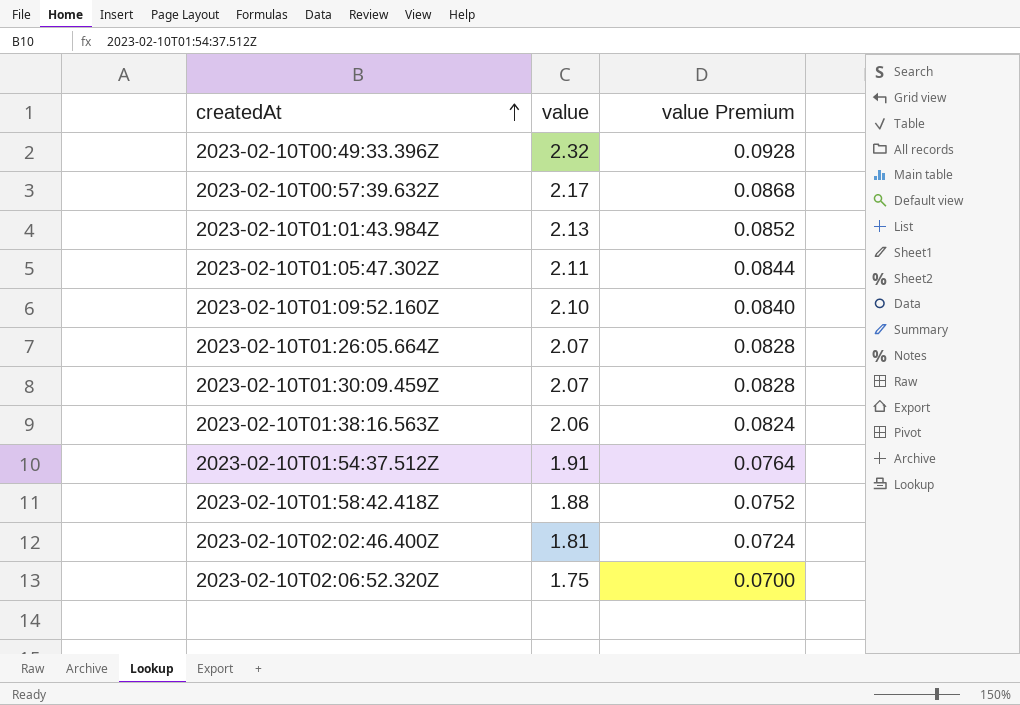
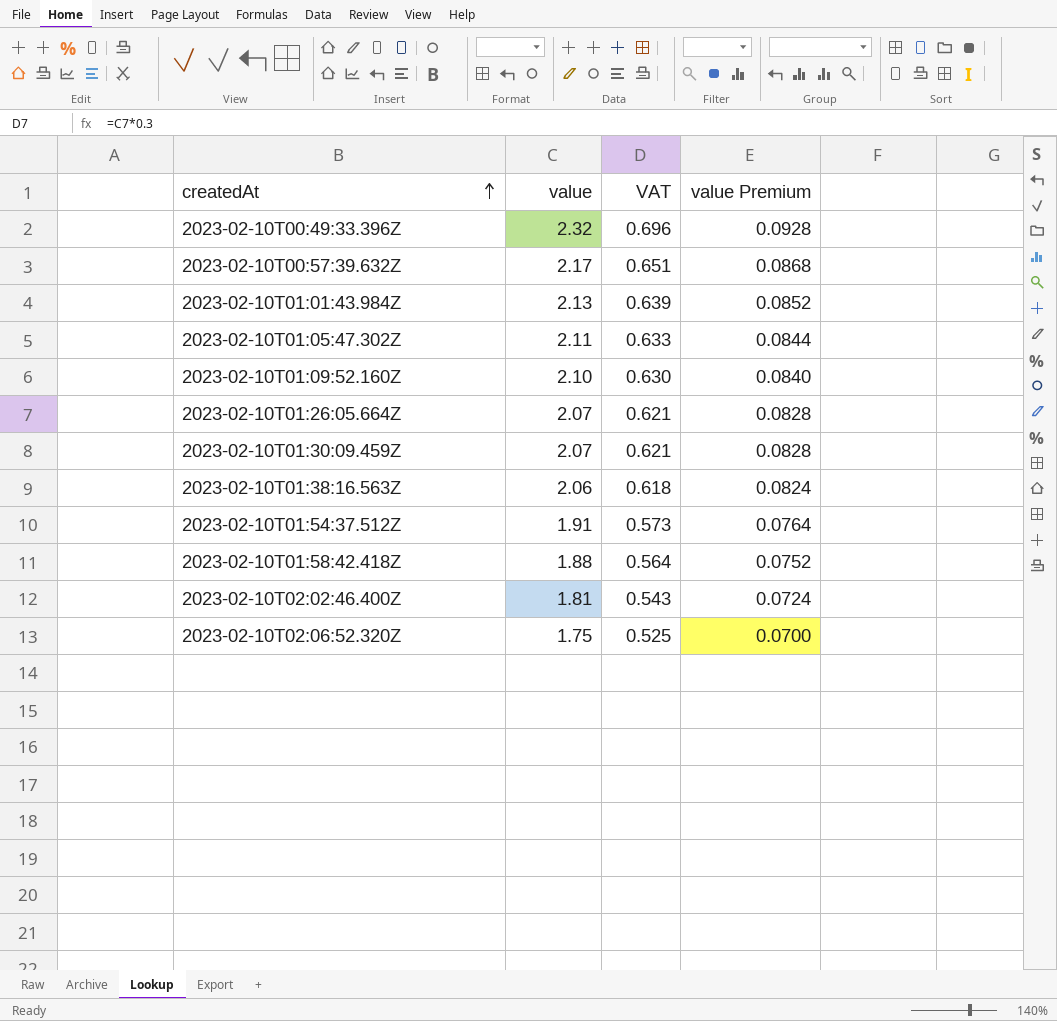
column VAT | formula: none -> [value] * 0.3

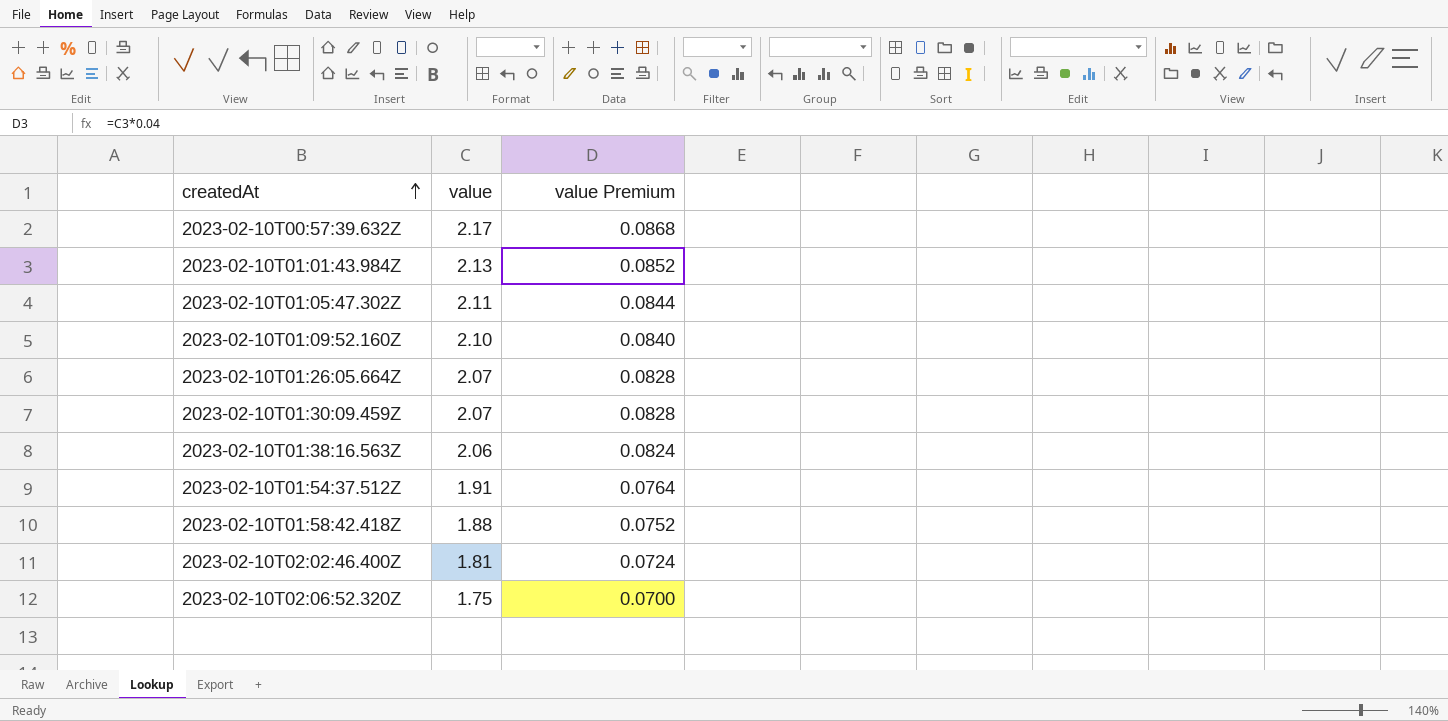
column VAT | formula: [value] * 0.3 -> none
row 2023-02-10T00:49:33.396Z: 2.32 | 0.696 | 0.0928 -> none

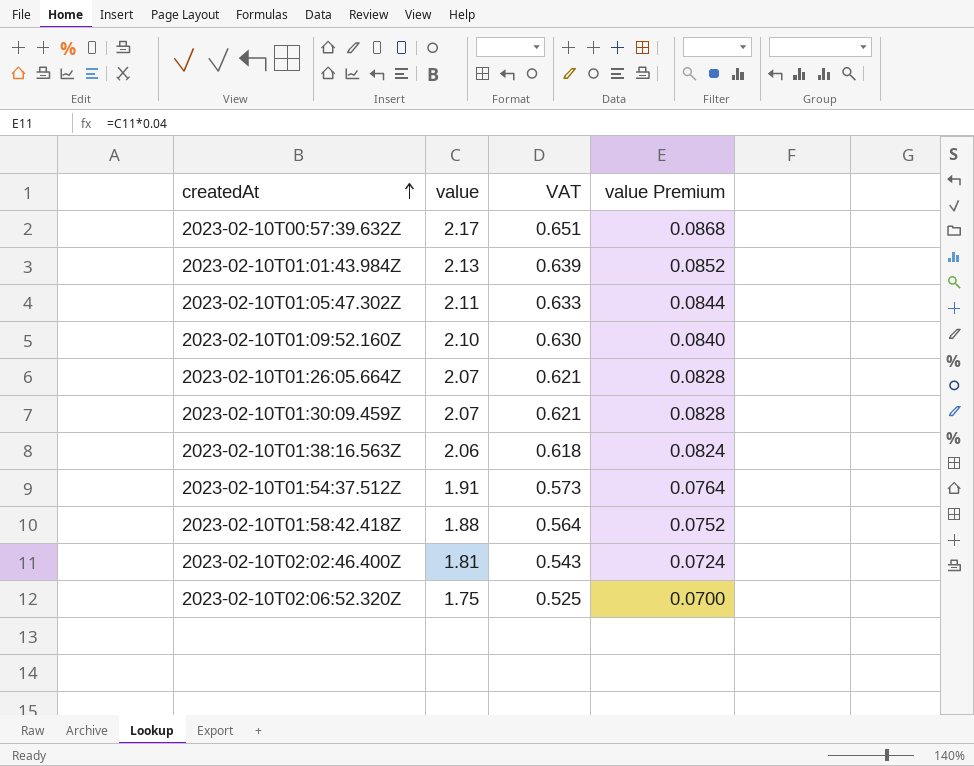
column VAT | formula: none -> [value] * 0.3

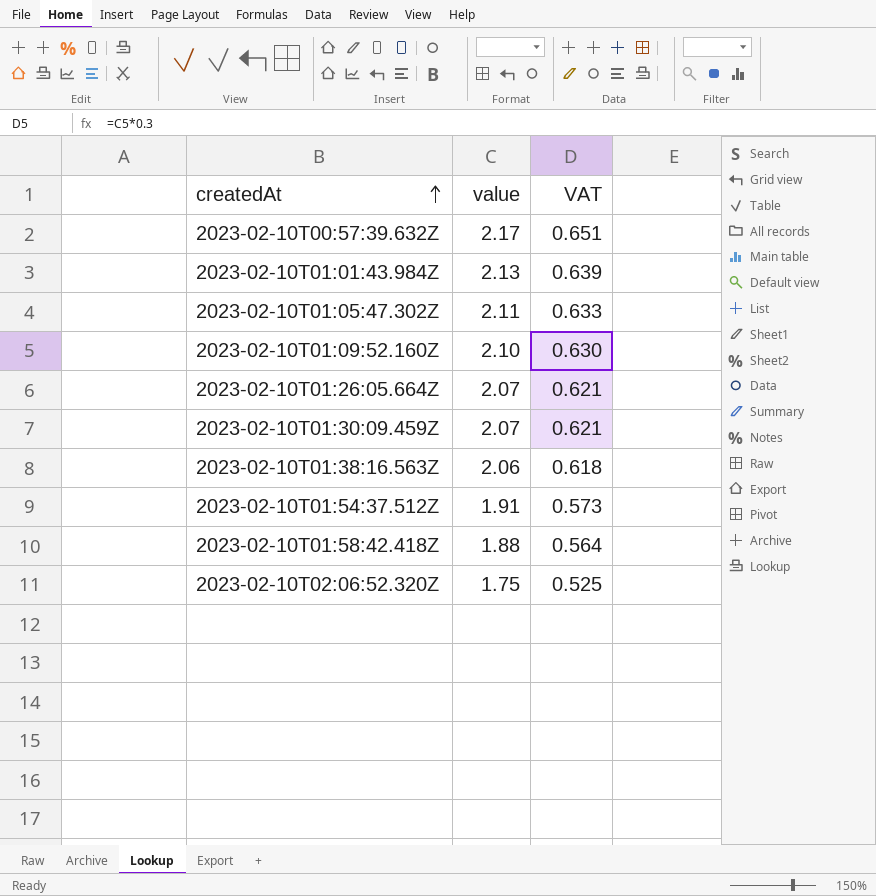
column value Premium | formula: [value] * 0.04 -> none
row 2023-02-10T02:02:46.400Z: 1.81 | 0.543 | 0.0724 -> none

